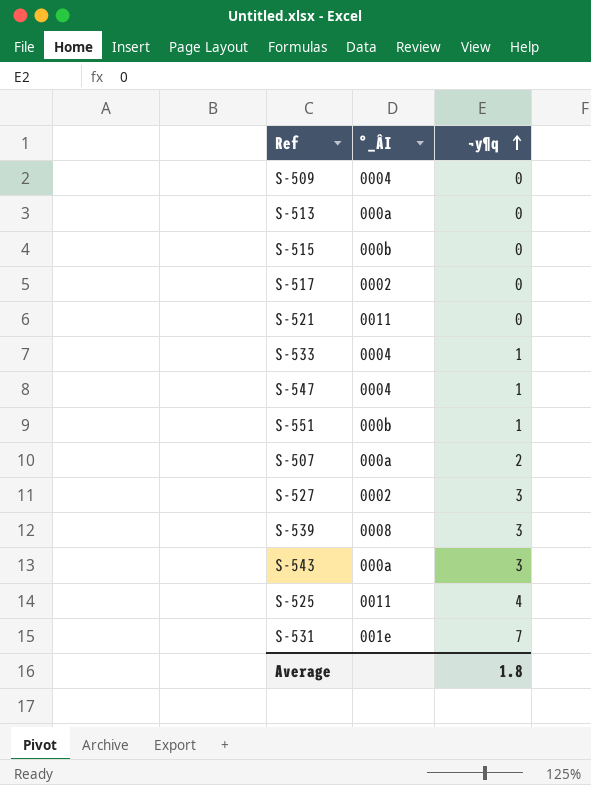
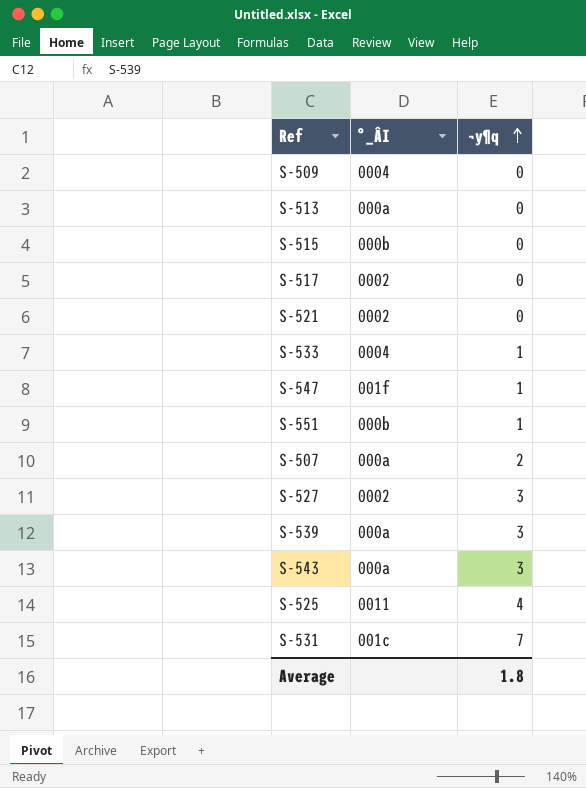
S-521 | °_ÂI: 0011 -> 0002
S-547 | °_ÂI: 0004 -> 001f
S-539 | °_ÂI: 0008 -> 000a
S-531 | °_ÂI: 001e -> 001c

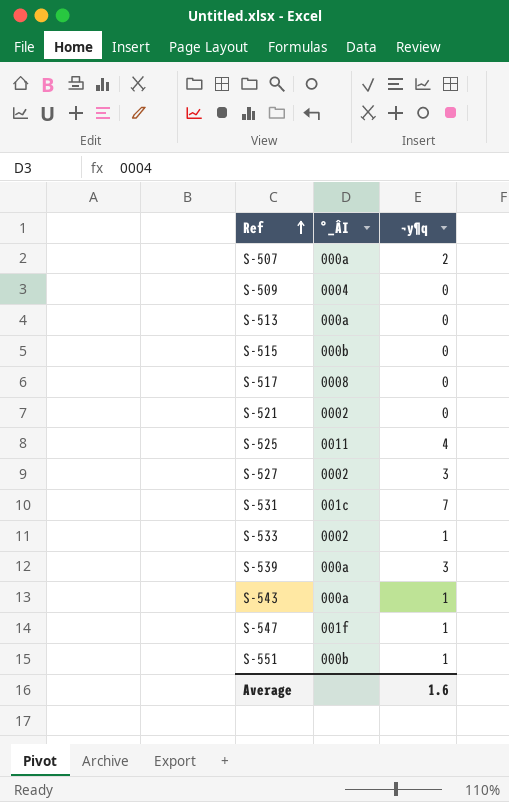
row order: ¬y¶q ascending -> Ref ascending
S-517 | °_ÂI: 0002 -> 0008
S-533 | °_ÂI: 0004 -> 0002
S-543 | ¬y¶q: 3 -> 1
Average | ¬y¶q: 1.8 -> 1.6

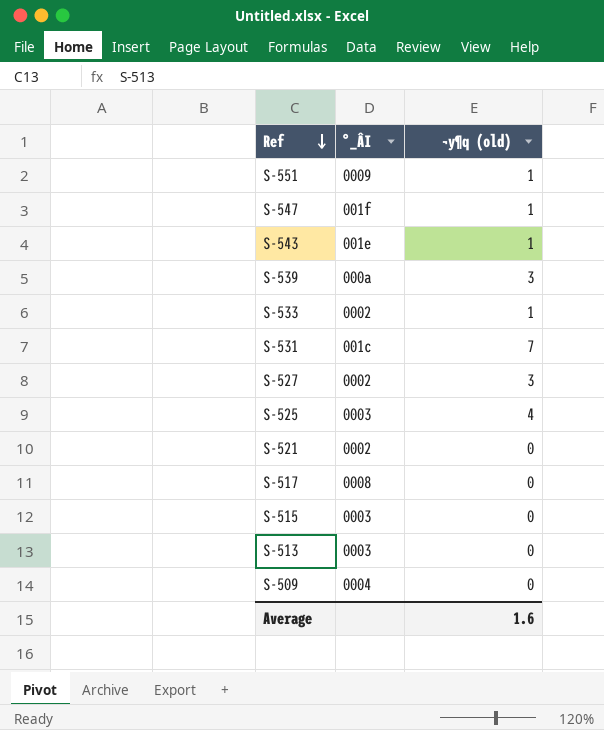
row order: Ref ascending -> Ref descending
column name: ¬y¶q -> ¬y¶q (old)
row S-507: 000a | 2 -> none
S-551 | °_ÂI: 000b -> 0009
S-543 | °_ÂI: 000a -> 001e
S-525 | °_ÂI: 0011 -> 0003
S-515 | °_ÂI: 000b -> 0003
S-513 | °_ÂI: 000a -> 0003

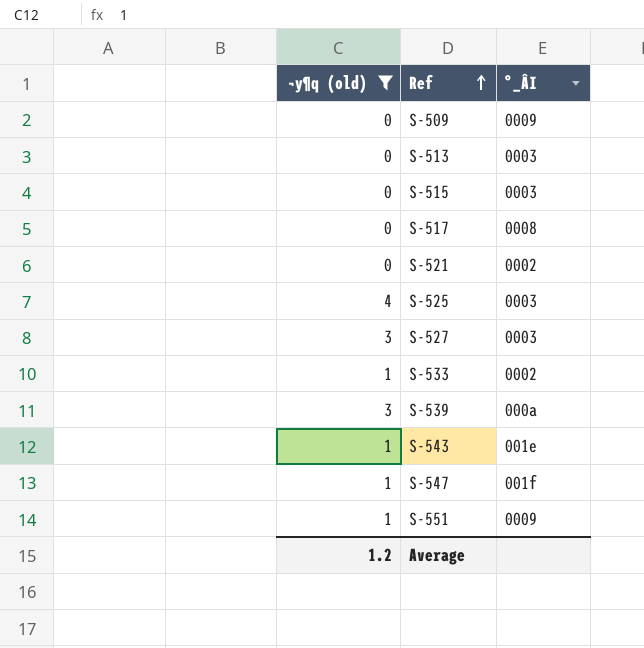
filter: none -> ¬y¶q (old) != 7
row order: Ref descending -> Ref ascending
column ¬y¶q (old) | position: 3 -> 1
S-509 | °_ÂI: 0004 -> 0009
S-527 | °_ÂI: 0002 -> 0003
Average | ¬y¶q (old): 1.6 -> 1.2

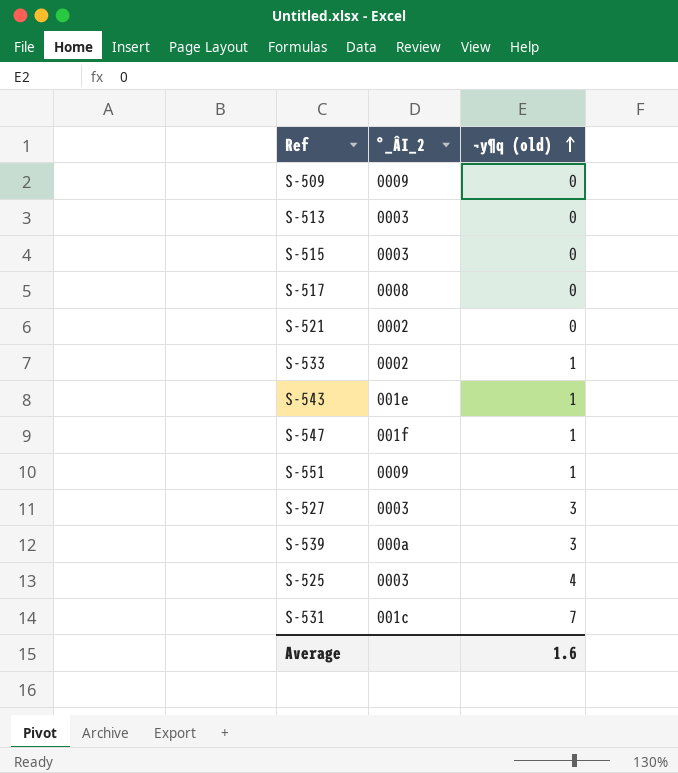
filter: ¬y¶q (old) != 7 -> none
row order: Ref ascending -> ¬y¶q (old) ascending
column name: °_ÂI -> °_ÂI_2
column ¬y¶q (old) | position: 1 -> 3
Average | ¬y¶q (old): 1.2 -> 1.6

